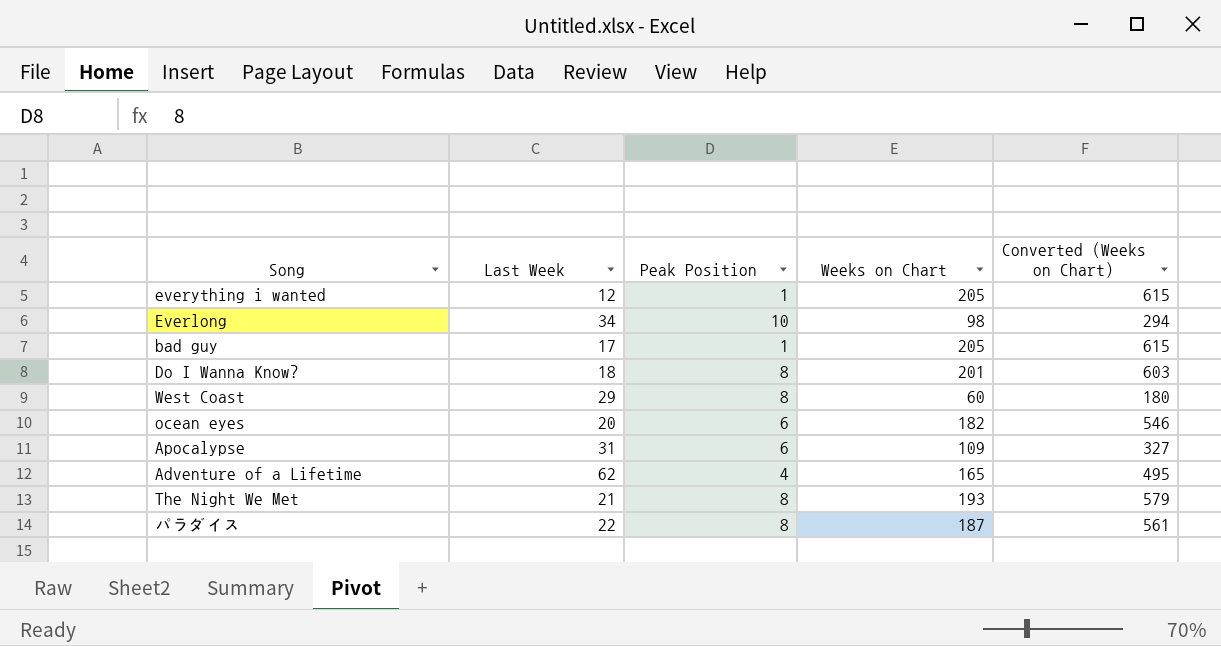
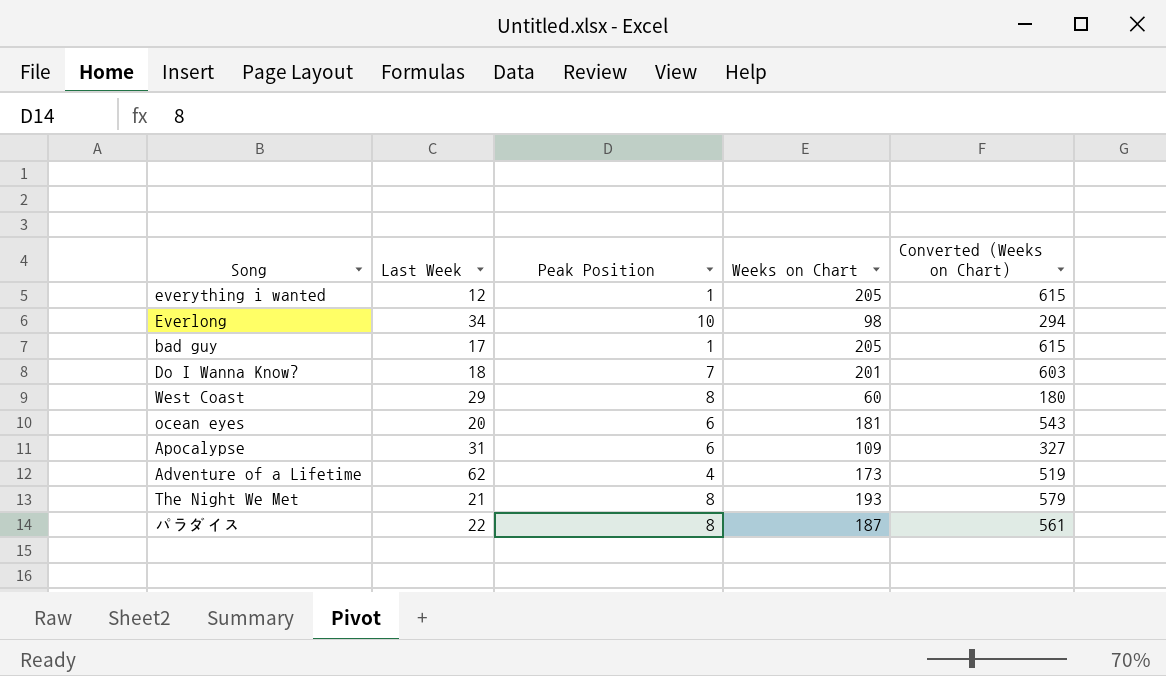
Do I Wanna Know? | Peak Position: 8 -> 7
ocean eyes | Weeks on Chart: 182 -> 181
ocean eyes | Converted (Weeks on Chart): 546 -> 543
Adventure of a Lifetime | Weeks on Chart: 165 -> 173
Adventure of a Lifetime | Converted (Weeks on Chart): 495 -> 519

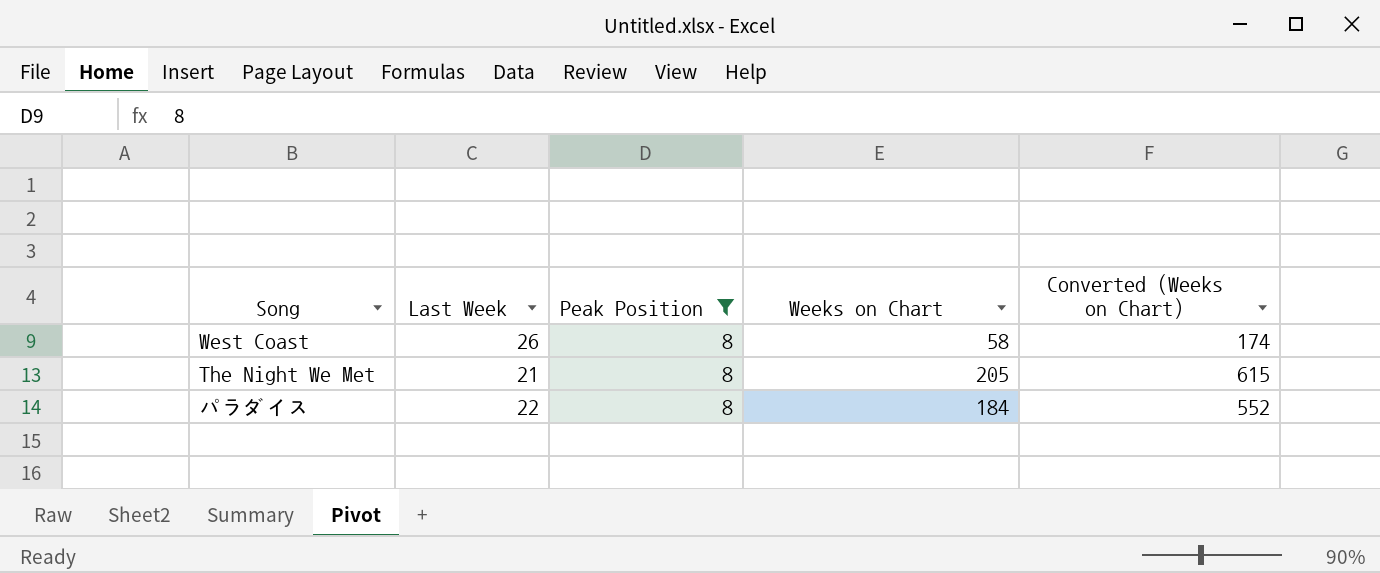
filter: none -> Peak Position = 8
West Coast | Last Week: 29 -> 26
West Coast | Weeks on Chart: 60 -> 58
West Coast | Converted (Weeks on Chart): 180 -> 174
The Night We Met | Weeks on Chart: 193 -> 205
The Night We Met | Converted (Weeks on Chart): 579 -> 615
パラダイス | Weeks on Chart: 187 -> 184
パラダイス | Converted (Weeks on Chart): 561 -> 552

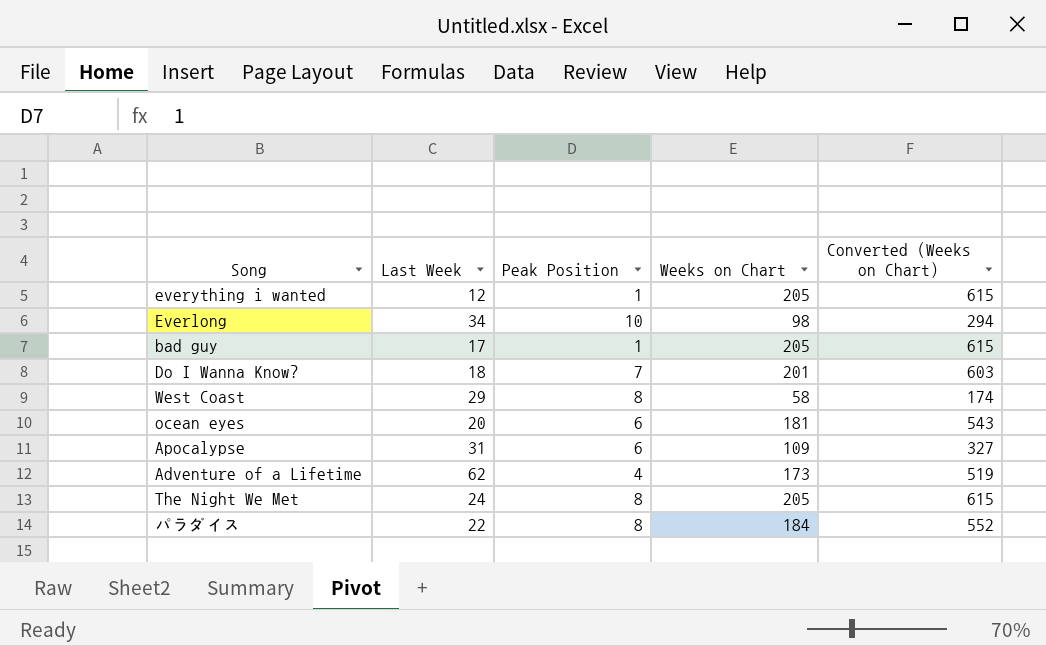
filter: Peak Position = 8 -> none
West Coast | Last Week: 26 -> 29
The Night We Met | Last Week: 21 -> 24

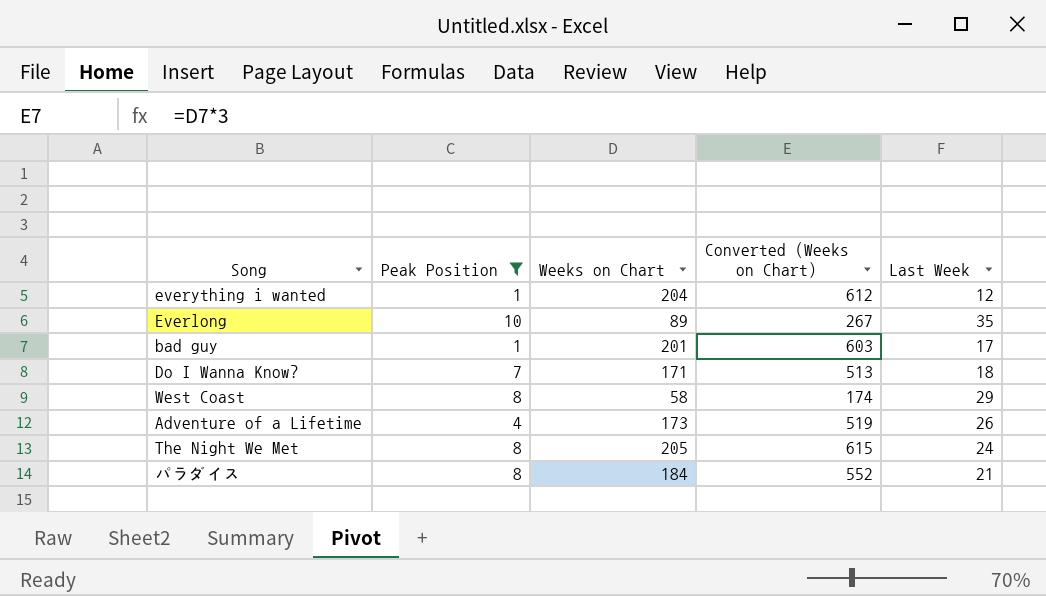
filter: none -> Peak Position != 6
column Last Week | position: 2 -> 5
everything i wanted | Weeks on Chart: 205 -> 204
everything i wanted | Converted (Weeks on Chart): 615 -> 612
Everlong | Weeks on Chart: 98 -> 89
Everlong | Converted (Weeks on Chart): 294 -> 267
Everlong | Last Week: 34 -> 35
bad guy | Weeks on Chart: 205 -> 201
bad guy | Converted (Weeks on Chart): 615 -> 603
Do I Wanna Know? | Weeks on Chart: 201 -> 171
Do I Wanna Know? | Converted (Weeks on Chart): 603 -> 513
Adventure of a Lifetime | Last Week: 62 -> 26
パラダイス | Last Week: 22 -> 21

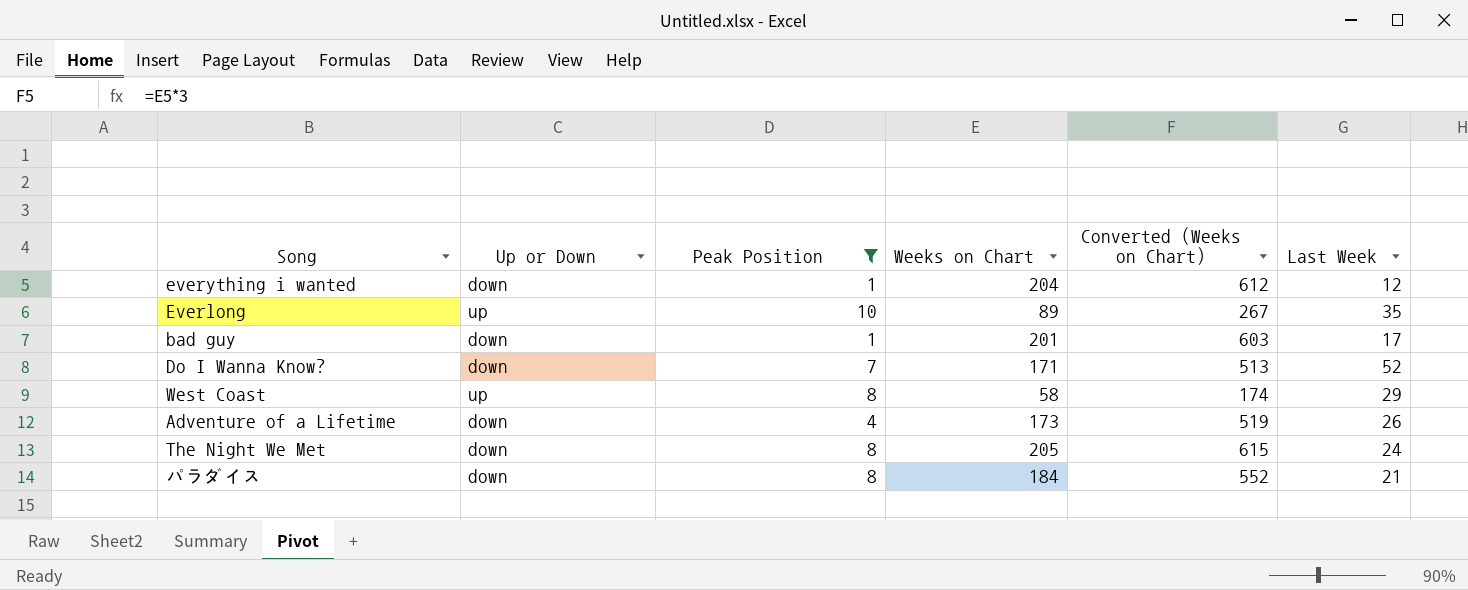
column Up or Down | position: none -> 2
Do I Wanna Know? | Last Week: 18 -> 52

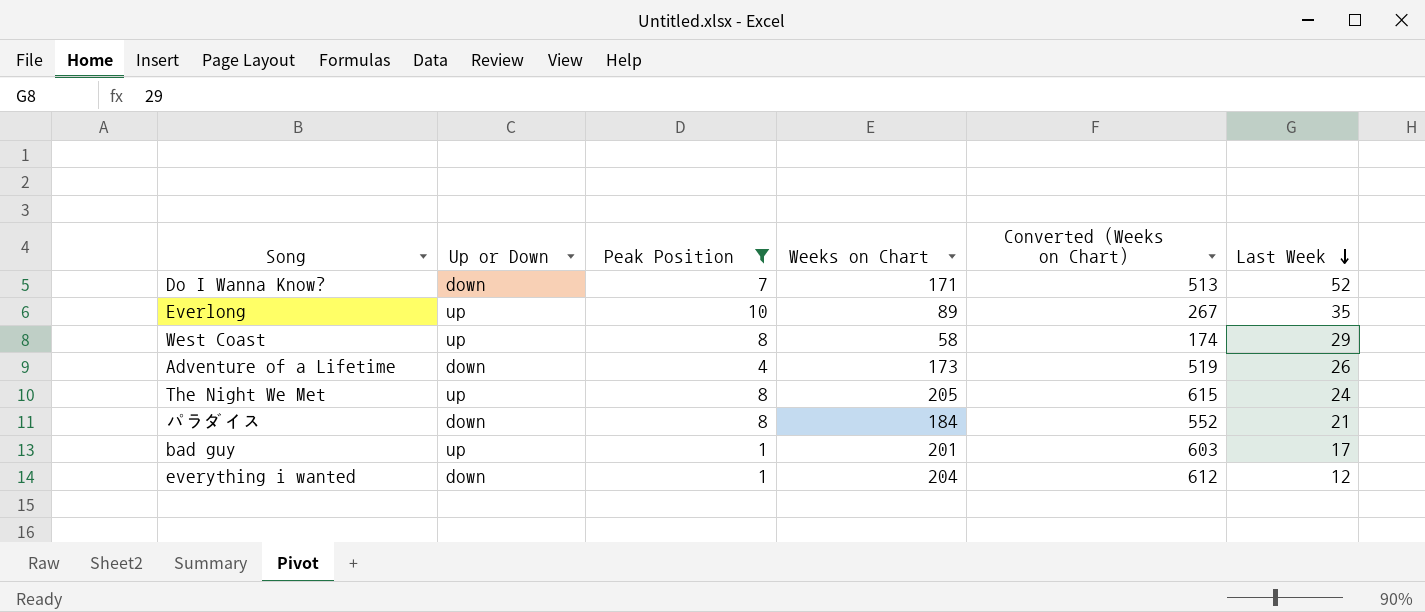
row order: none -> Last Week descending
The Night We Met | Up or Down: down -> up
bad guy | Up or Down: down -> up

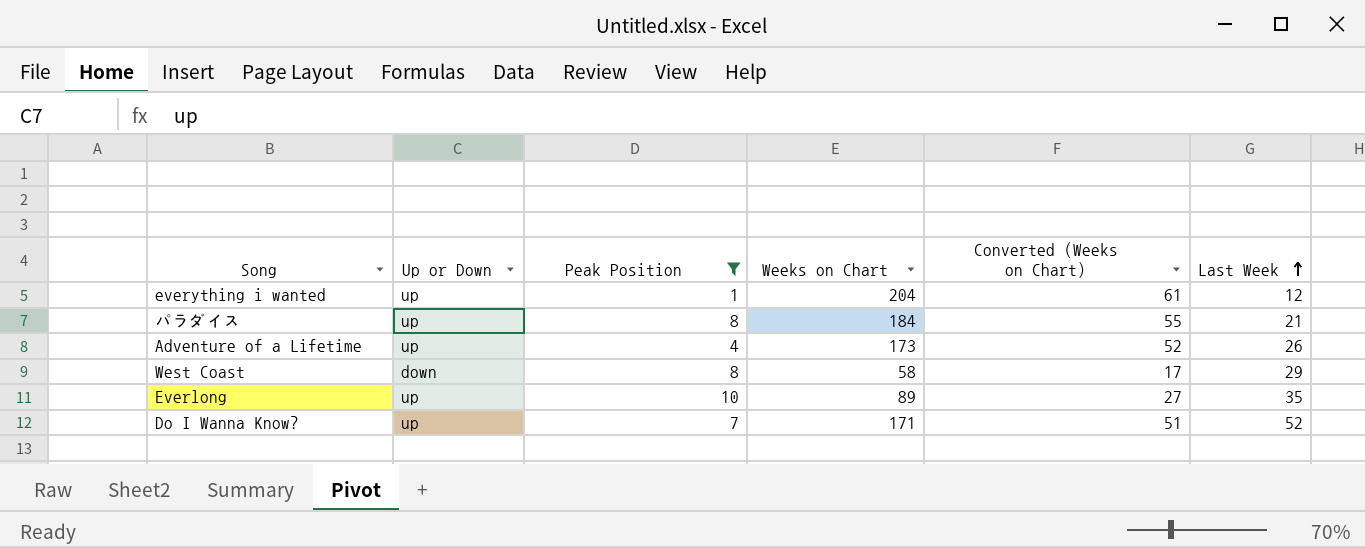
row order: Last Week descending -> Last Week ascending
column Converted (Weeks on Chart) | formula: [Weeks on Chart] * 3 -> [Weeks on Chart] * 0.3
row The Night We Met: up | 8 | 205 | 615 | 24 -> none
row bad guy: up | 1 | 201 | 603 | 17 -> none
everything i wanted | Up or Down: down -> up
パラダイス | Up or Down: down -> up
Adventure of a Lifetime | Up or Down: down -> up
West Coast | Up or Down: up -> down
Do I Wanna Know? | Up or Down: down -> up

